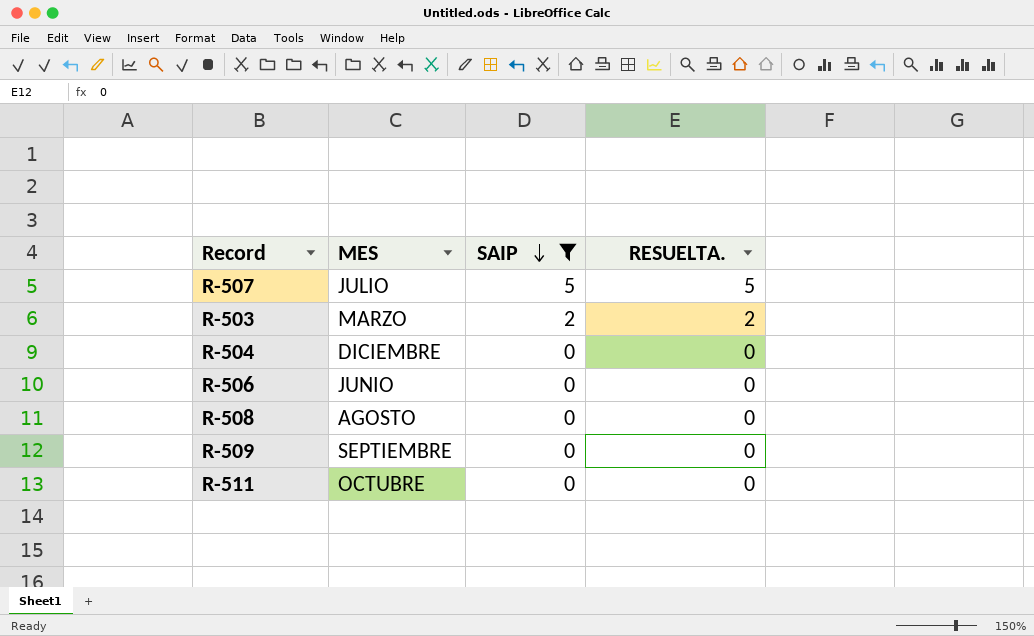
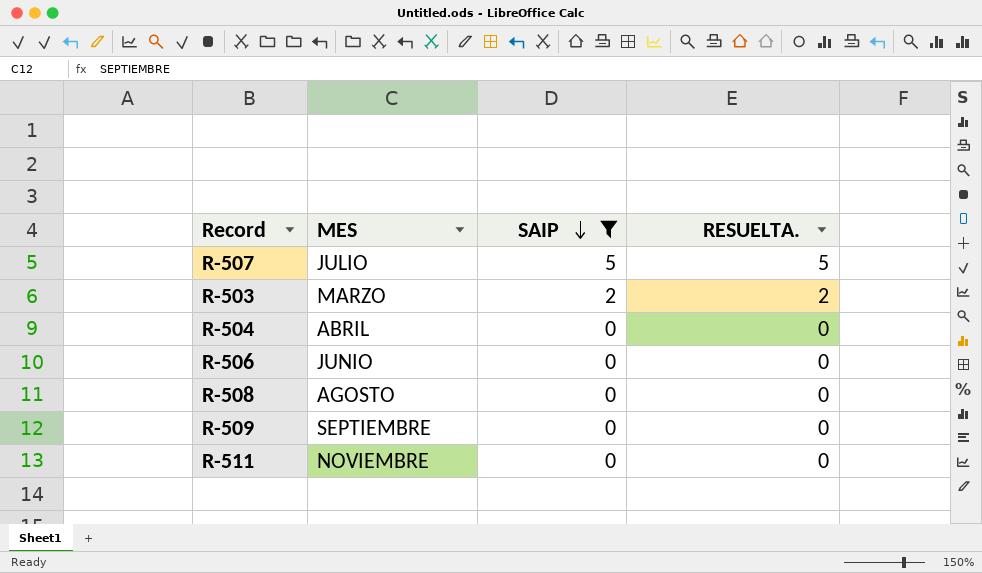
R-504 | MES: DICIEMBRE -> ABRIL
R-511 | MES: OCTUBRE -> NOVIEMBRE

